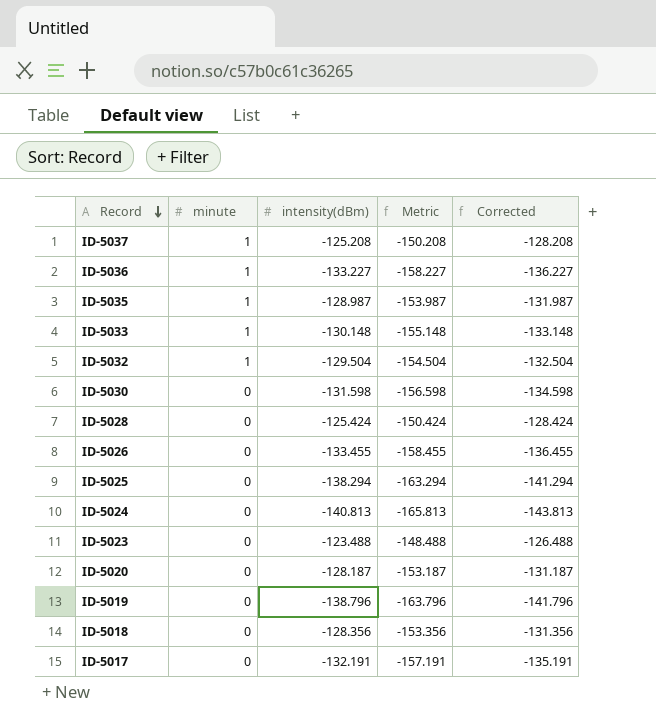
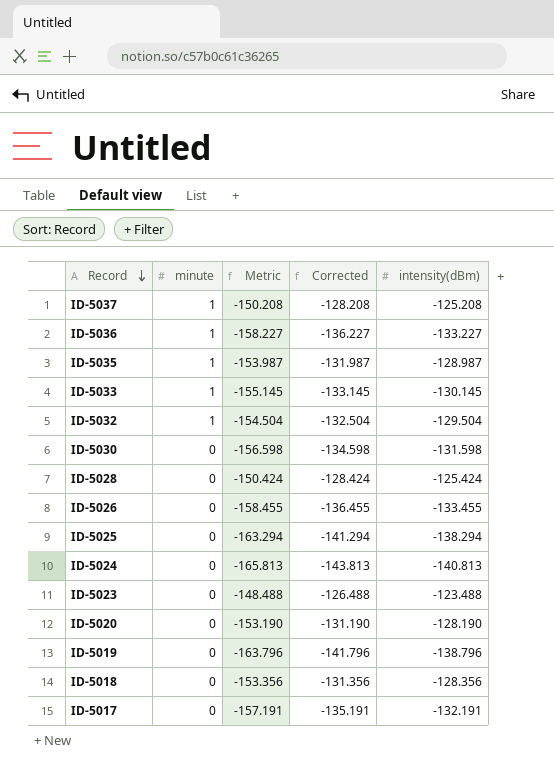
column intensity(dBm) | position: 3 -> 5
ID-5033 | Metric: -155.148 -> -155.145
ID-5033 | Corrected: -133.148 -> -133.145
ID-5033 | intensity(dBm): -130.148 -> -130.145
ID-5020 | Metric: -153.187 -> -153.190
ID-5020 | Corrected: -131.187 -> -131.190
ID-5020 | intensity(dBm): -128.187 -> -128.190

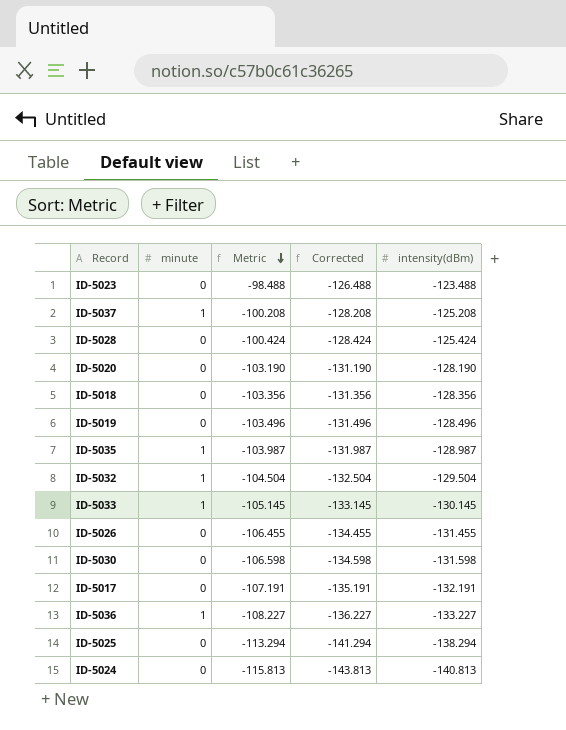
row order: Record descending -> Metric descending
column Metric | formula: [intensity(dBm)] - 25 -> [intensity(dBm)] + 25
ID-5019 | Corrected: -141.796 -> -131.496
ID-5019 | intensity(dBm): -138.796 -> -128.496
ID-5026 | Corrected: -136.455 -> -134.455
ID-5026 | intensity(dBm): -133.455 -> -131.455

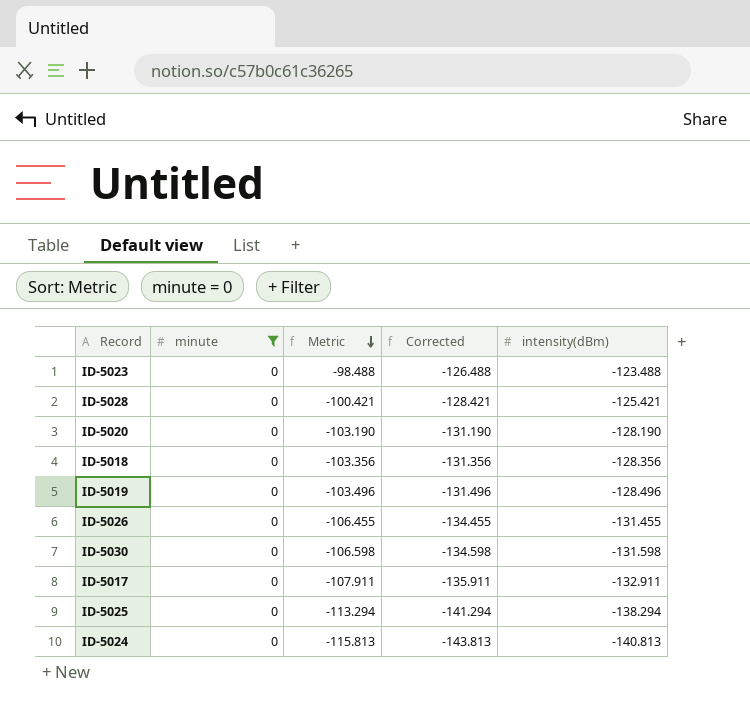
filter: none -> minute = 0
ID-5028 | Metric: -100.424 -> -100.421
ID-5028 | Corrected: -128.424 -> -128.421
ID-5028 | intensity(dBm): -125.424 -> -125.421
ID-5017 | Metric: -107.191 -> -107.911
ID-5017 | Corrected: -135.191 -> -135.911
ID-5017 | intensity(dBm): -132.191 -> -132.911

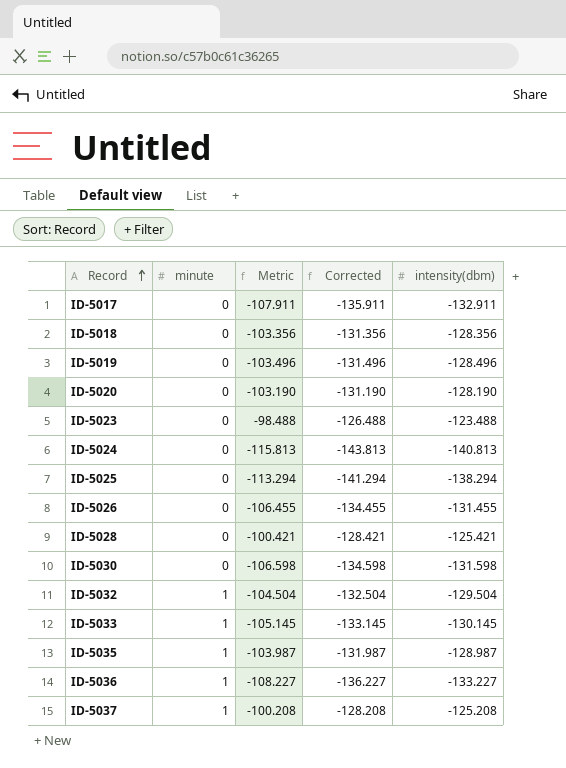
filter: minute = 0 -> none
row order: Metric descending -> Record ascending
column name: intensity(dBm) -> intensity(dbm)

